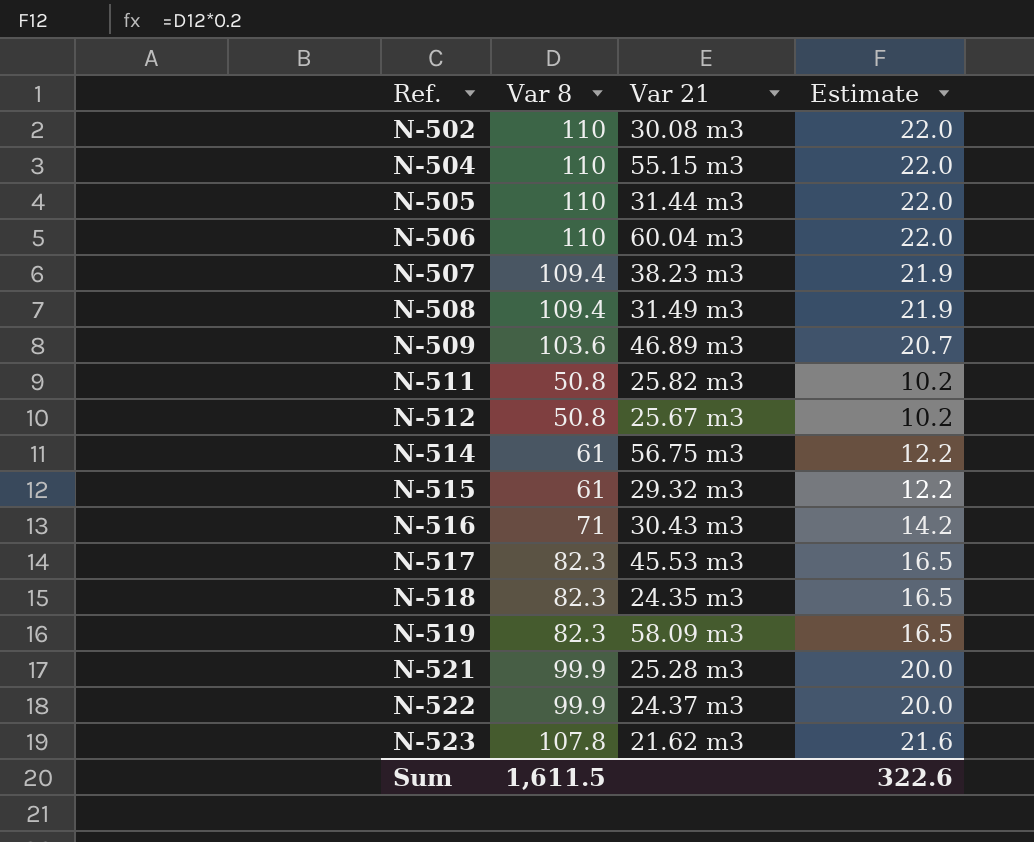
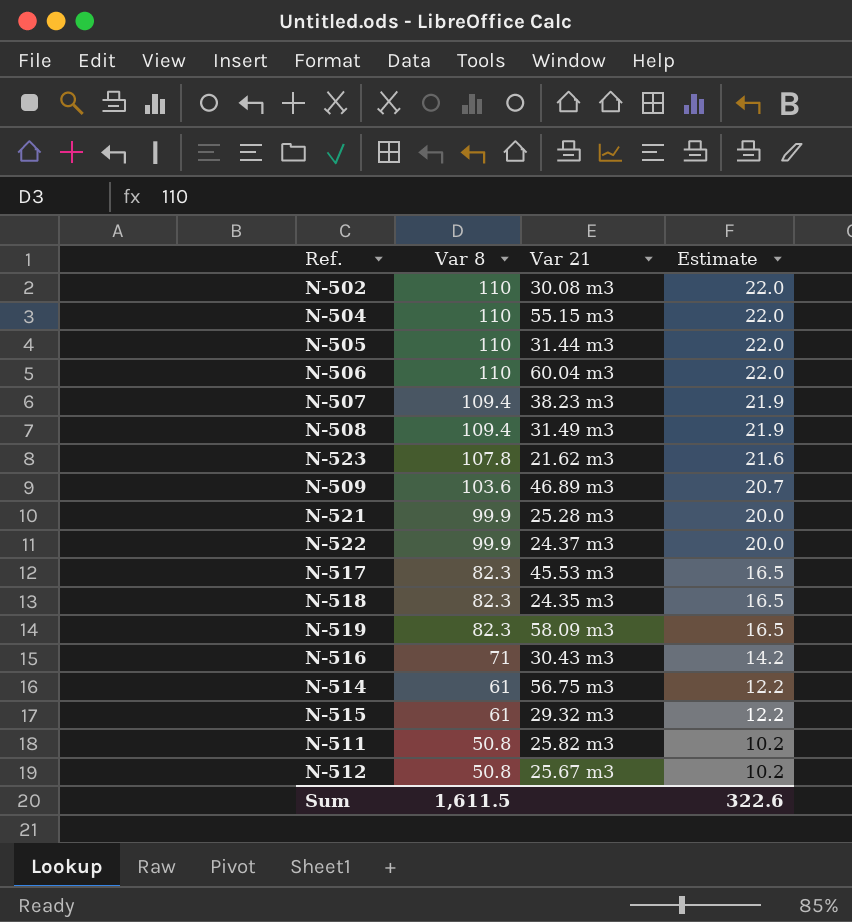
row order: Ref. ascending -> Var 8 descending

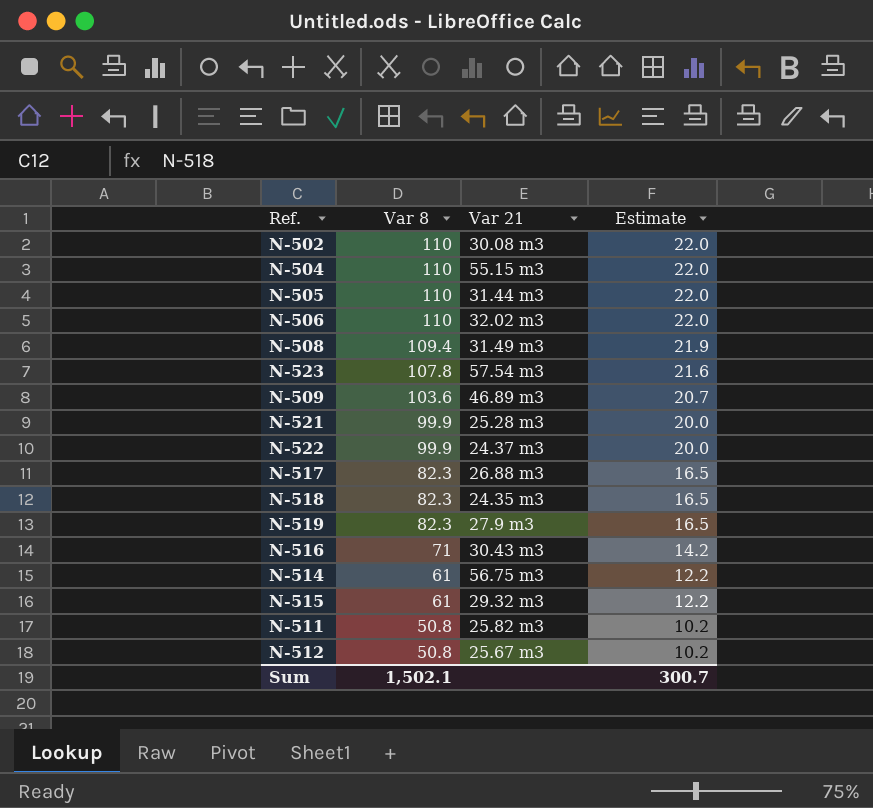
row N-507: 109.4 | 38.23 m3 | 21.9 -> none
N-506 | Var 21: 60.04 m3 -> 32.02 m3
N-523 | Var 21: 21.62 m3 -> 57.54 m3
N-517 | Var 21: 45.53 m3 -> 26.88 m3
N-519 | Var 21: 58.09 m3 -> 27.9 m3
Sum | Var 8: 1,611.5 -> 1,502.1
Sum | Estimate: 322.6 -> 300.7

